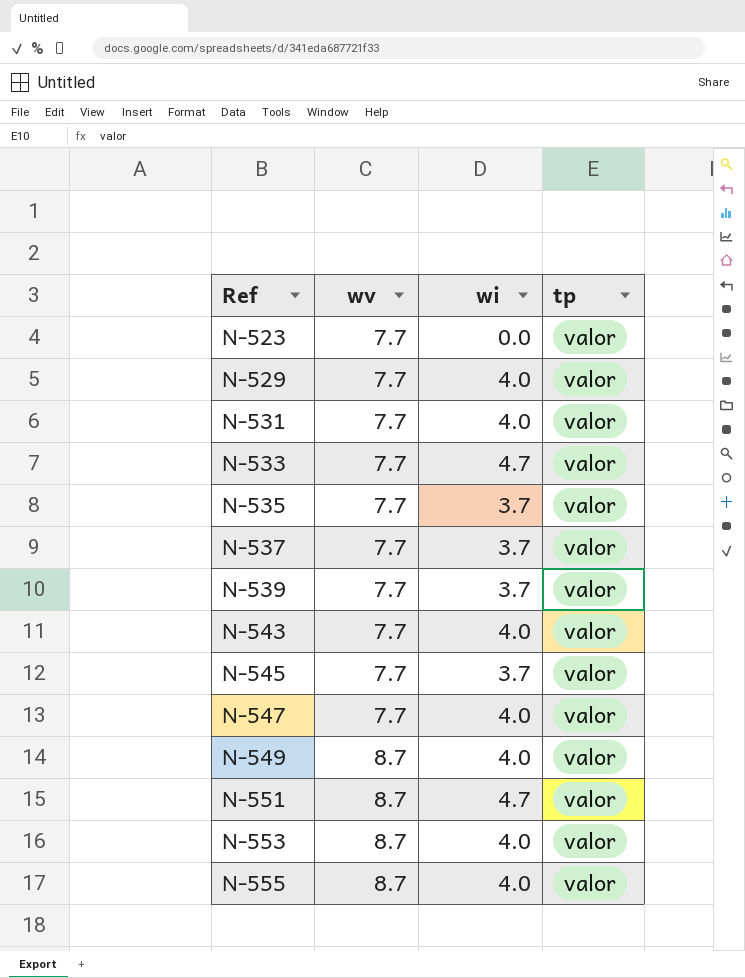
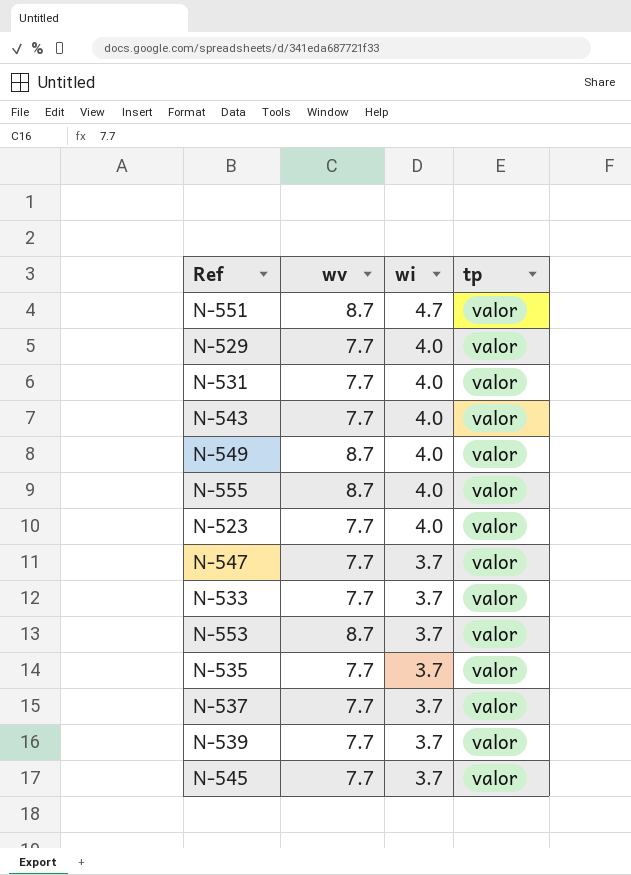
row order: Ref ascending -> wi descending
N-523 | wi: 0.0 -> 4.0
N-547 | wi: 4.0 -> 3.7
N-533 | wi: 4.7 -> 3.7
N-553 | wi: 4.0 -> 3.7

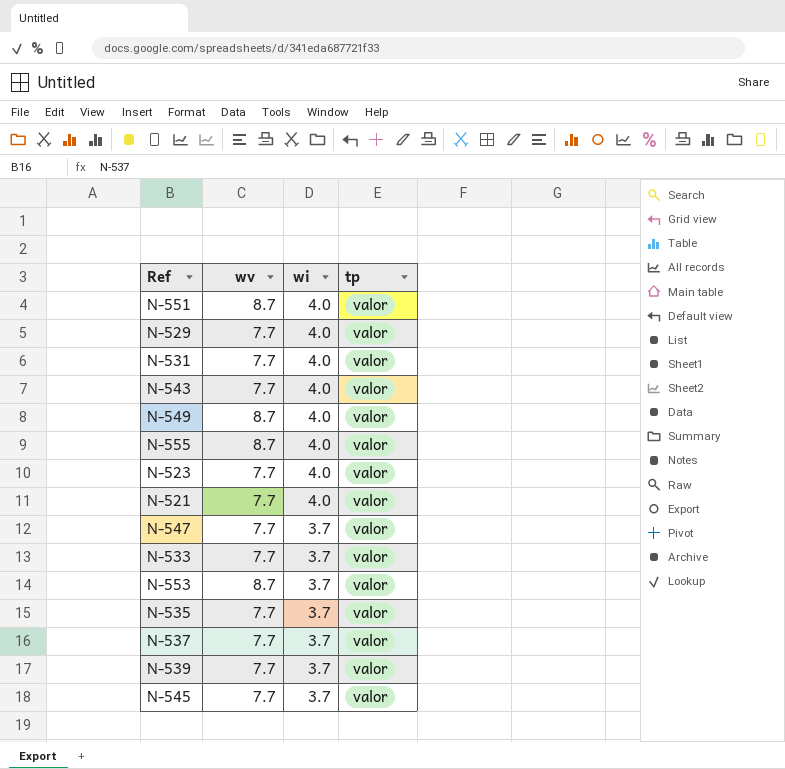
N-551 | wi: 4.7 -> 4.0
row N-521: none -> 7.7 | 4.0 | valor

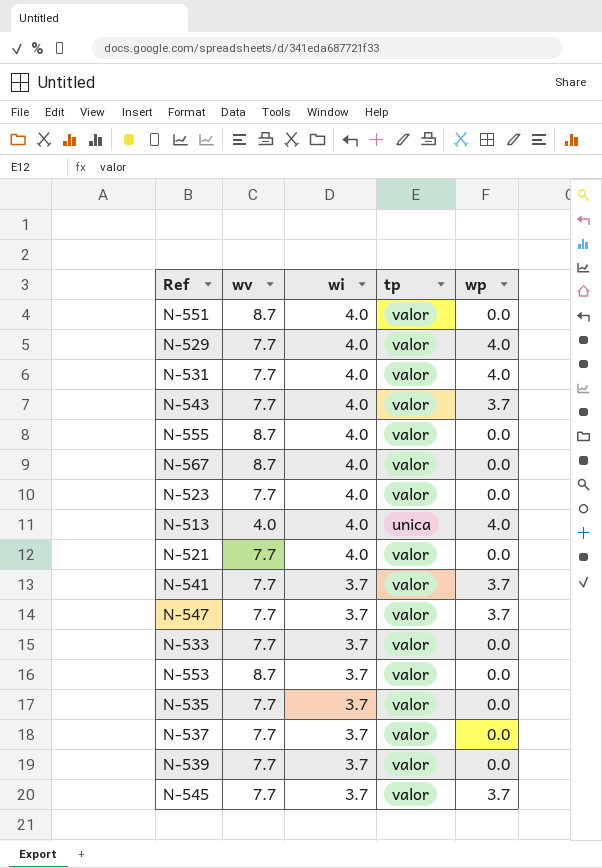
column wp | position: none -> 5
row N-549: 8.7 | 4.0 | valor -> none
row N-567: none -> 8.7 | 4.0 | valor | 0.0
row N-513: none -> 4.0 | 4.0 | unica | 4.0
row N-541: none -> 7.7 | 3.7 | valor | 3.7

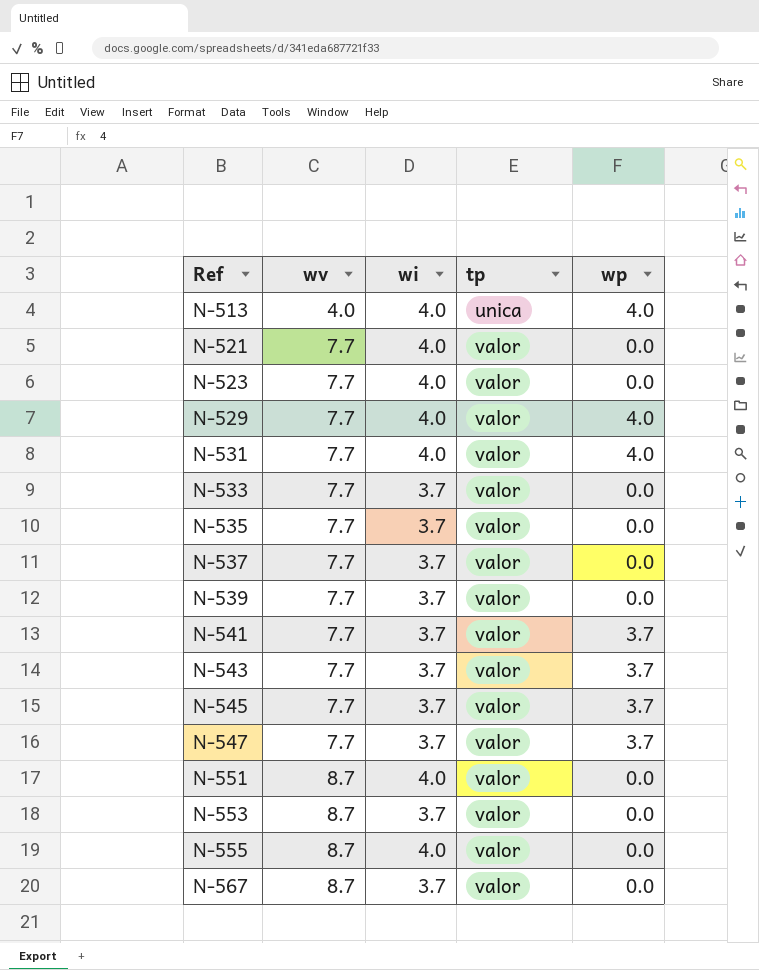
row order: wi descending -> Ref ascending
N-543 | wi: 4.0 -> 3.7
N-567 | wi: 4.0 -> 3.7

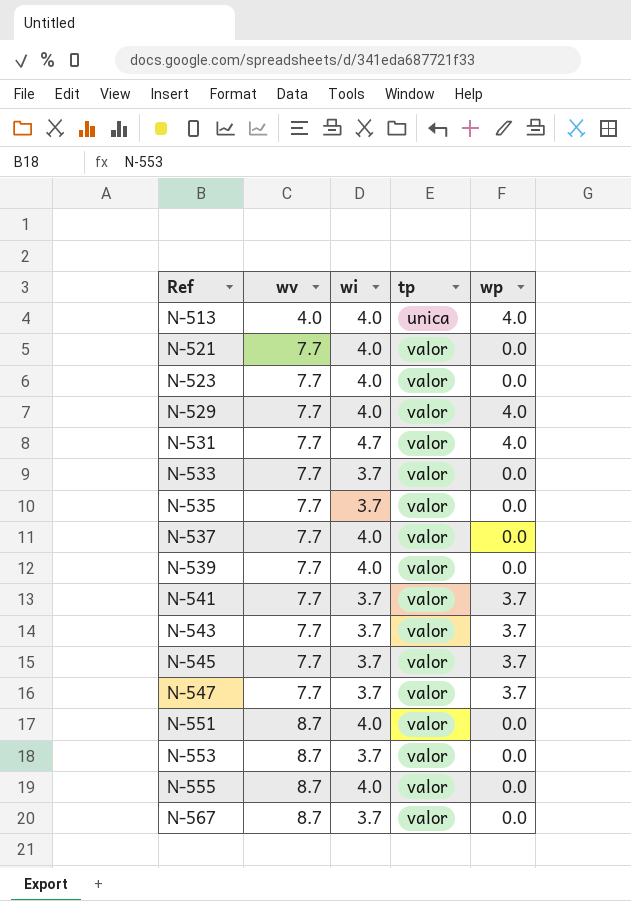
N-531 | wi: 4.0 -> 4.7
N-537 | wi: 3.7 -> 4.0
N-539 | wi: 3.7 -> 4.0

